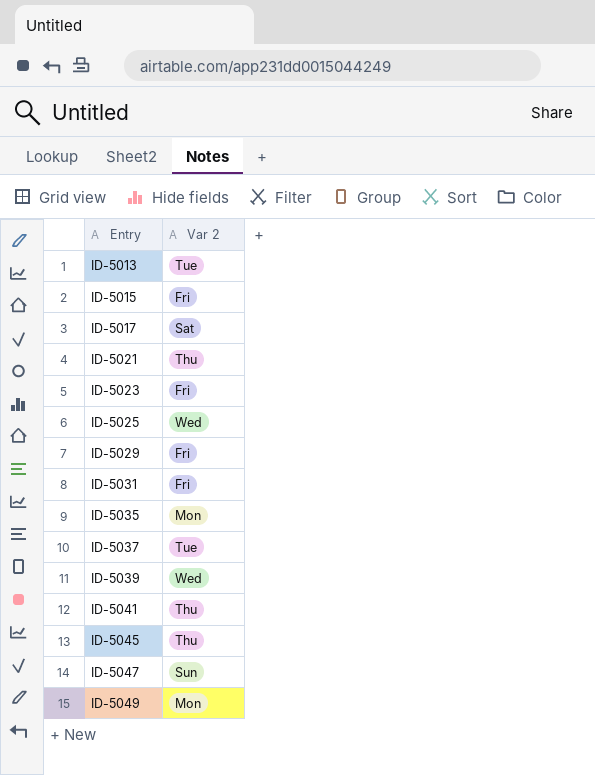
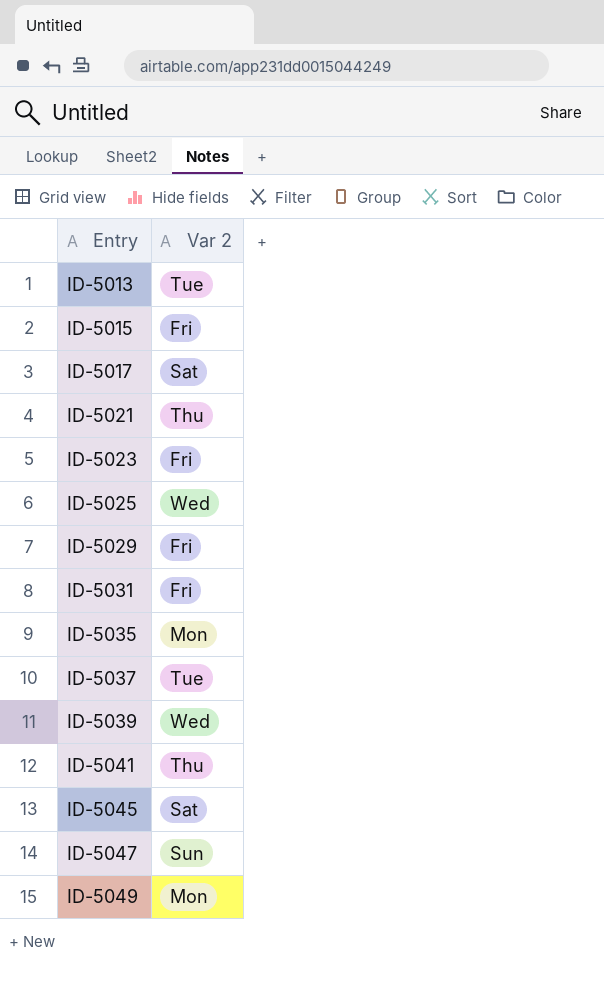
ID-5045 | Var 2: Thu -> Sat

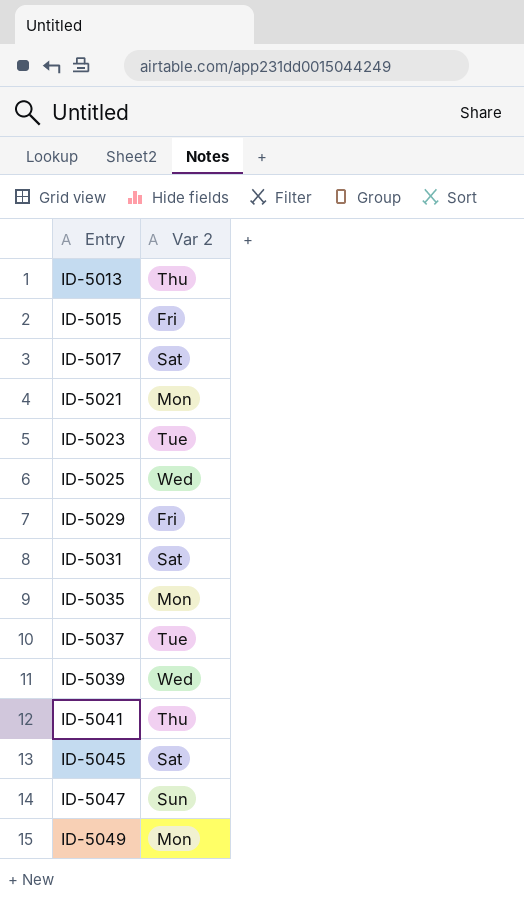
ID-5013 | Var 2: Tue -> Thu
ID-5021 | Var 2: Thu -> Mon
ID-5023 | Var 2: Fri -> Tue
ID-5031 | Var 2: Fri -> Sat

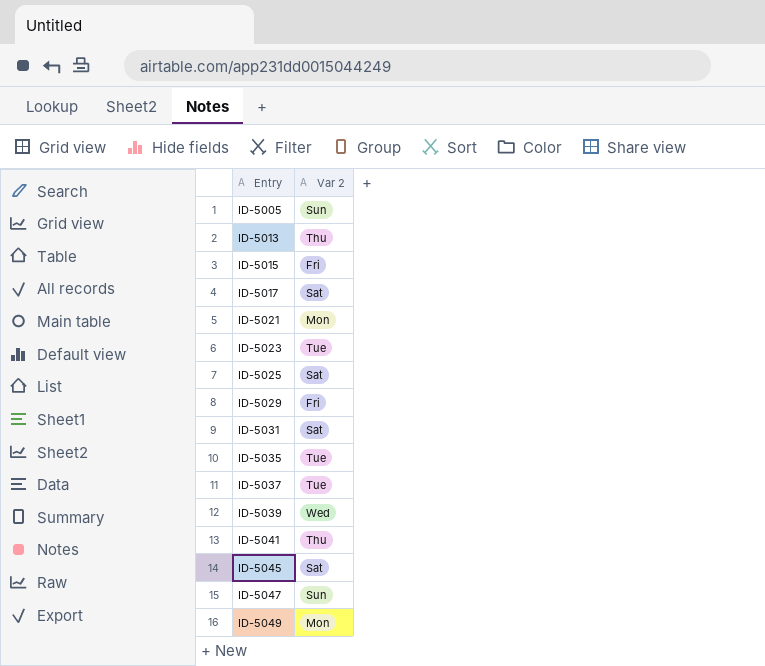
row ID-5005: none -> Sun
ID-5025 | Var 2: Wed -> Sat
ID-5035 | Var 2: Mon -> Tue

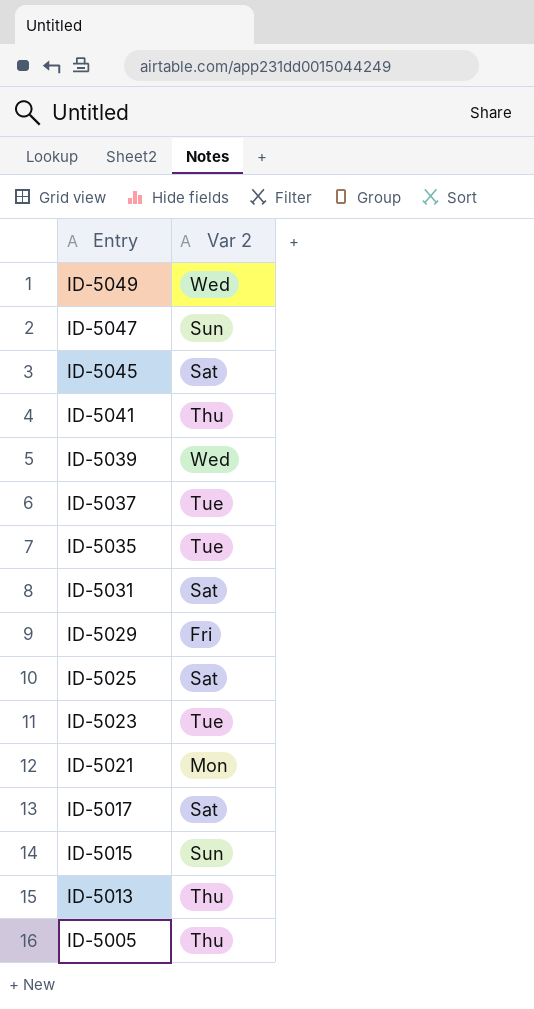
row order: Entry ascending -> Entry descending
ID-5049 | Var 2: Mon -> Wed
ID-5015 | Var 2: Fri -> Sun
ID-5005 | Var 2: Sun -> Thu

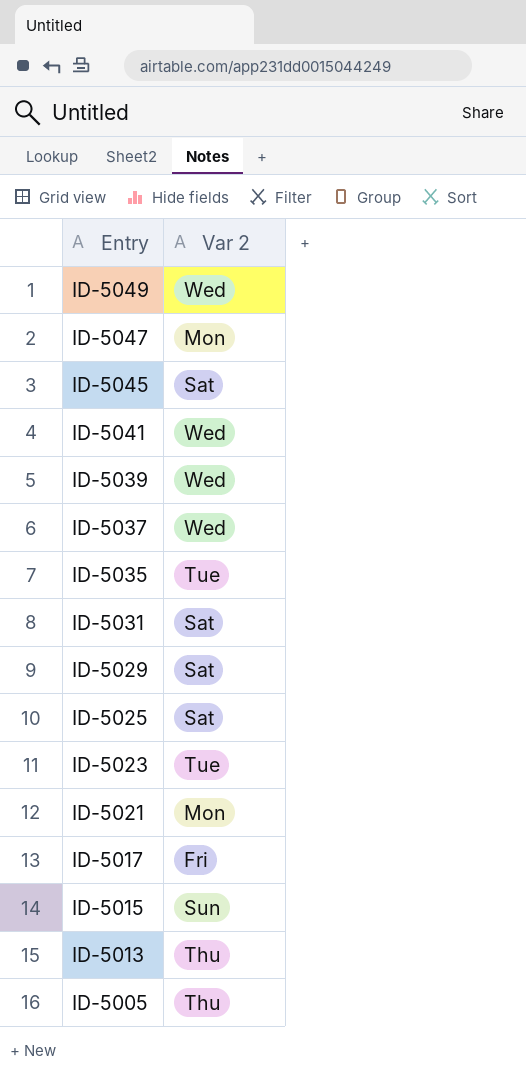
ID-5047 | Var 2: Sun -> Mon
ID-5041 | Var 2: Thu -> Wed
ID-5037 | Var 2: Tue -> Wed
ID-5029 | Var 2: Fri -> Sat
ID-5017 | Var 2: Sat -> Fri

